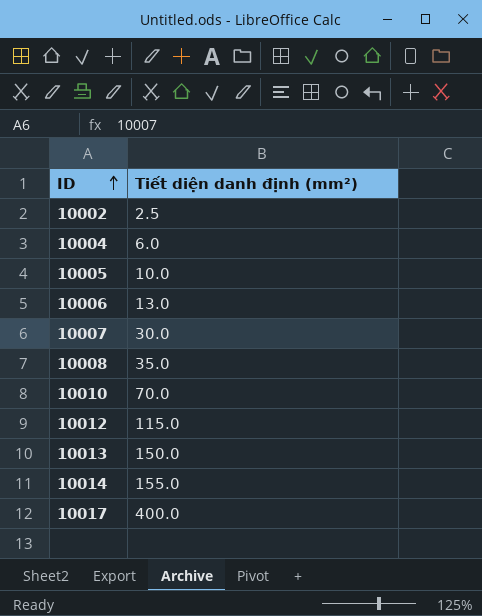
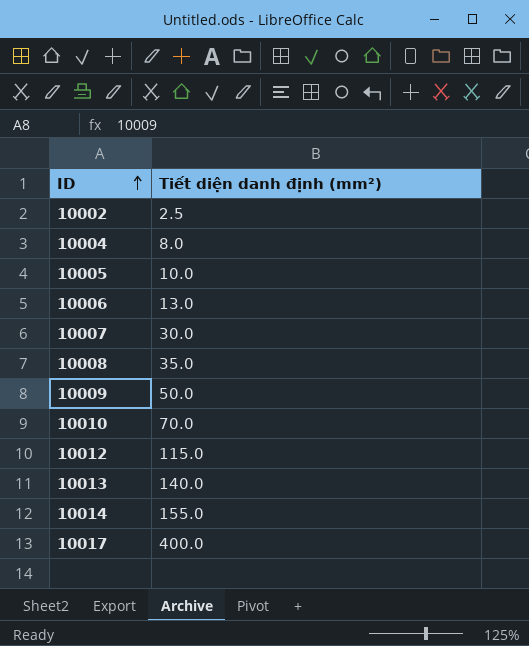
10004 | Tiết diện danh định (mm²): 6.0 -> 8.0
row 10009: none -> 50.0
10013 | Tiết diện danh định (mm²): 150.0 -> 140.0

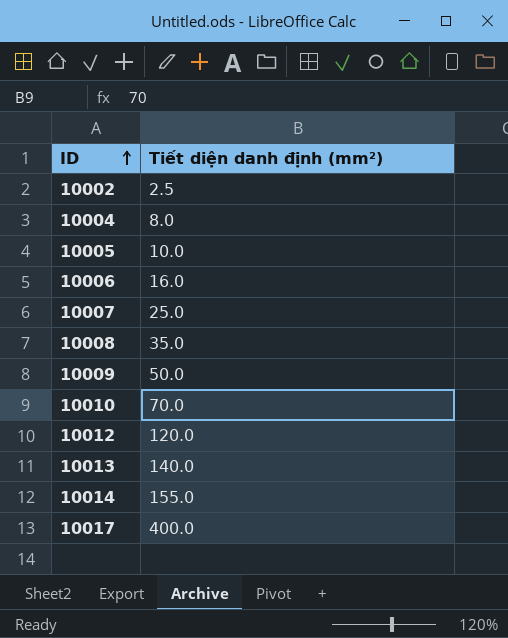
10006 | Tiết diện danh định (mm²): 13.0 -> 16.0
10007 | Tiết diện danh định (mm²): 30.0 -> 25.0
10012 | Tiết diện danh định (mm²): 115.0 -> 120.0

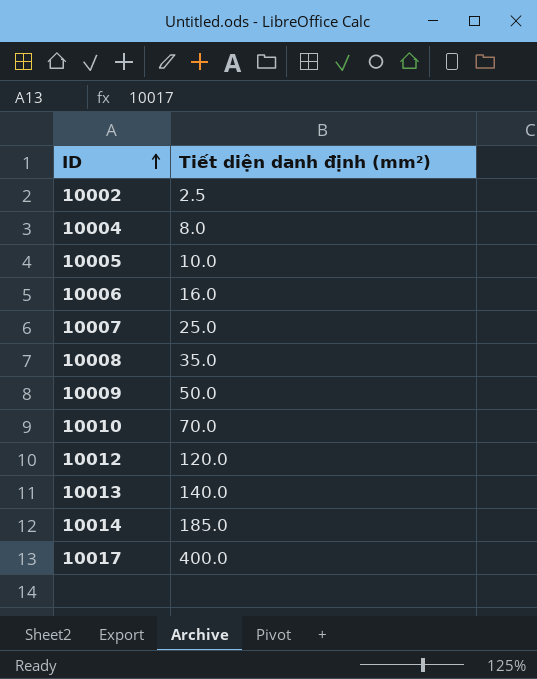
10014 | Tiết diện danh định (mm²): 155.0 -> 185.0

